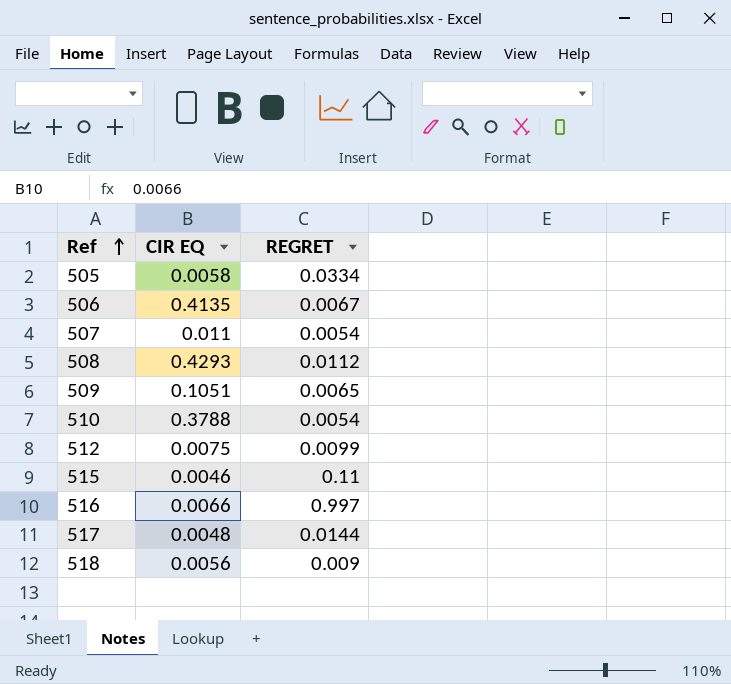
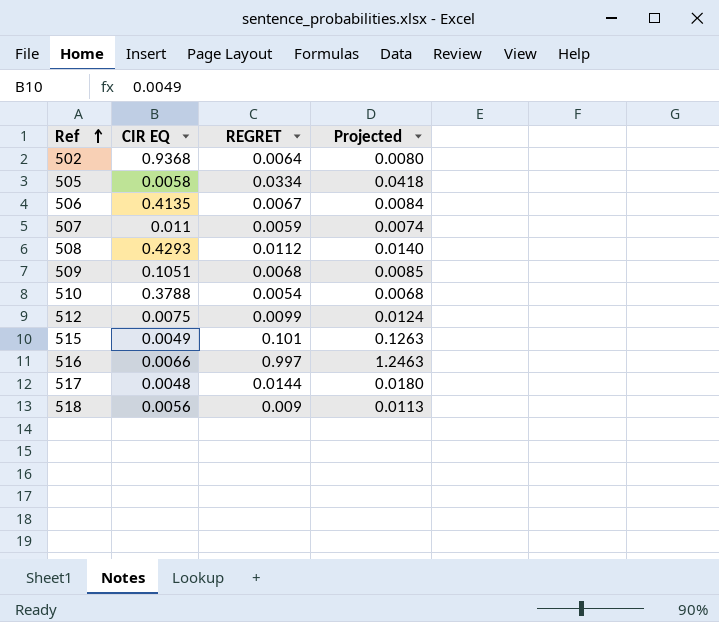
column Projected | formula: none -> [REGRET] * 1.25
row 502: none -> 0.9368 | 0.0064 | 0.0080
507 | REGRET: 0.0054 -> 0.0059
509 | REGRET: 0.0065 -> 0.0068
515 | CIR EQ: 0.0046 -> 0.0049
515 | REGRET: 0.11 -> 0.101

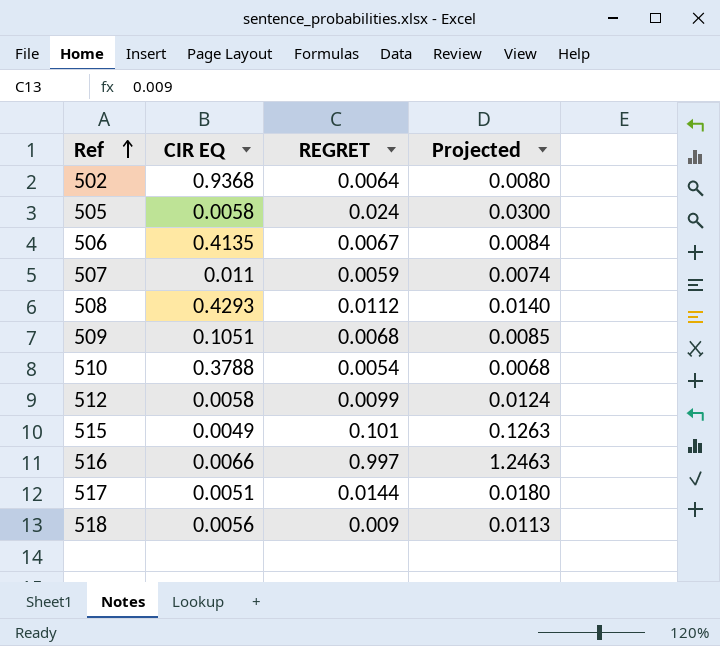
505 | REGRET: 0.0334 -> 0.024
505 | Projected: 0.0418 -> 0.0300
512 | CIR EQ: 0.0075 -> 0.0058
517 | CIR EQ: 0.0048 -> 0.0051

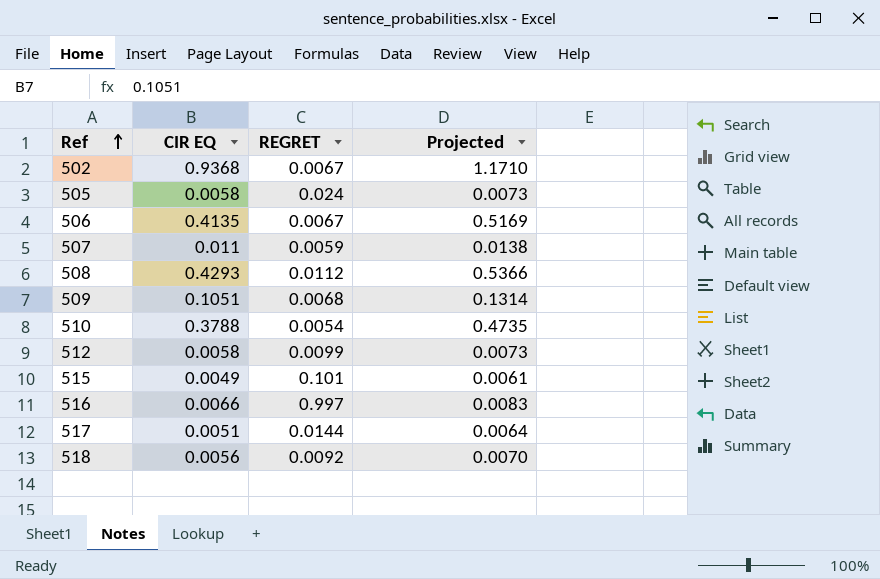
column Projected | formula: [REGRET] * 1.25 -> [CIR EQ] * 1.25
502 | REGRET: 0.0064 -> 0.0067
518 | REGRET: 0.009 -> 0.0092

